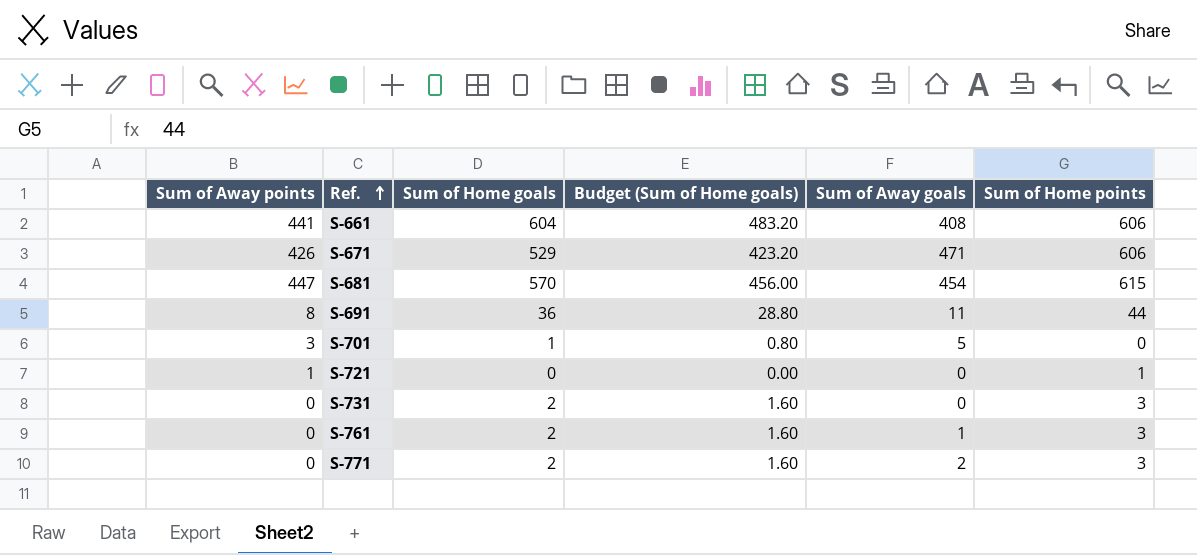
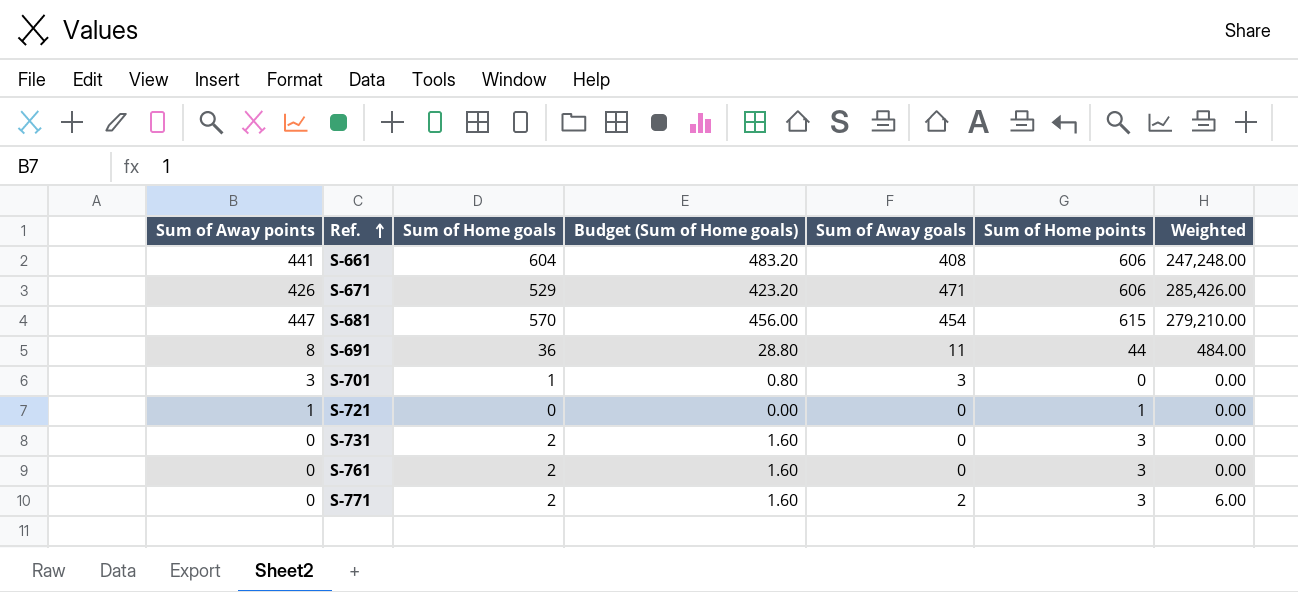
column Weighted | formula: none -> [Sum of Away goals] * [Sum of Home points]
S-701 | Sum of Away goals: 5 -> 3
S-761 | Sum of Away goals: 1 -> 0

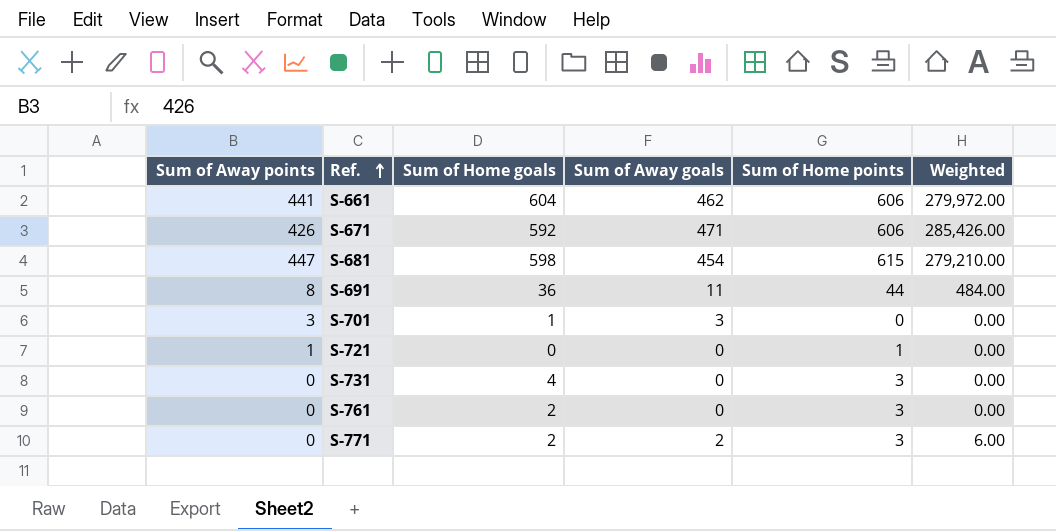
column Budget (Sum of Home goals) | formula: [Sum of Home goals] * 0.8 -> none
S-661 | Sum of Away goals: 408 -> 462
S-661 | Weighted: 247,248.00 -> 279,972.00
S-671 | Sum of Home goals: 529 -> 592
S-681 | Sum of Home goals: 570 -> 598
S-731 | Sum of Home goals: 2 -> 4

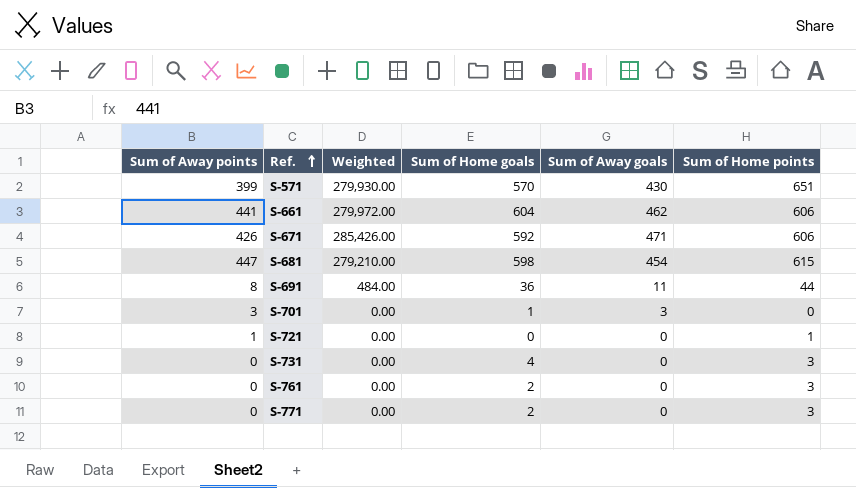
column Weighted | position: 6 -> 3
row S-571: none -> 399 | 279,930.00 | 570 | 430 | 651
S-771 | Weighted: 6.00 -> 0.00
S-771 | Sum of Away goals: 2 -> 0

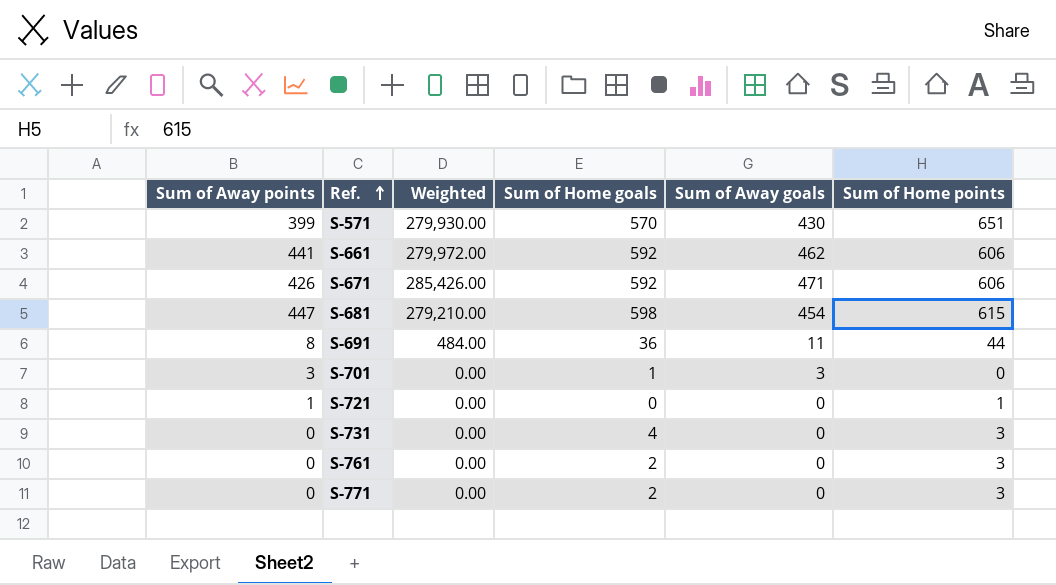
S-661 | Sum of Home goals: 604 -> 592

